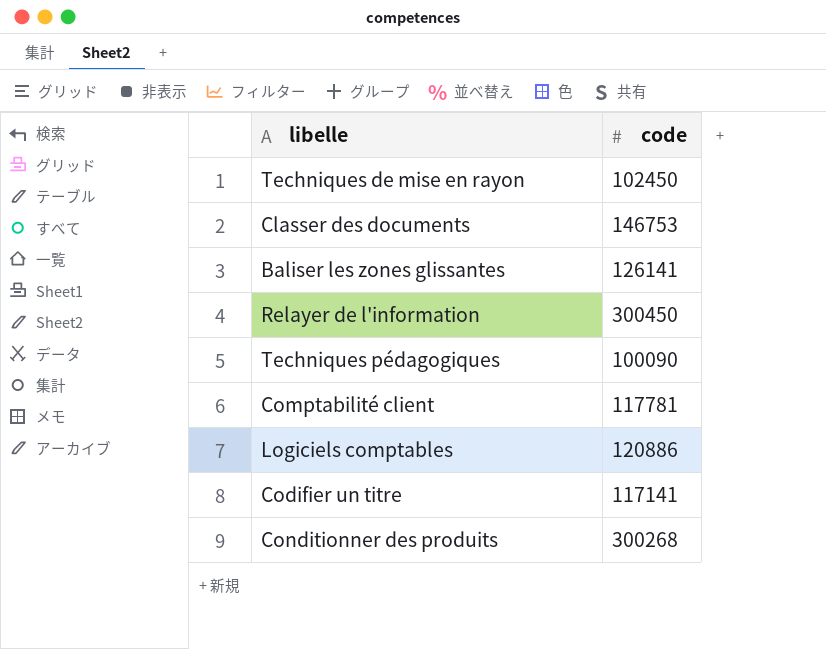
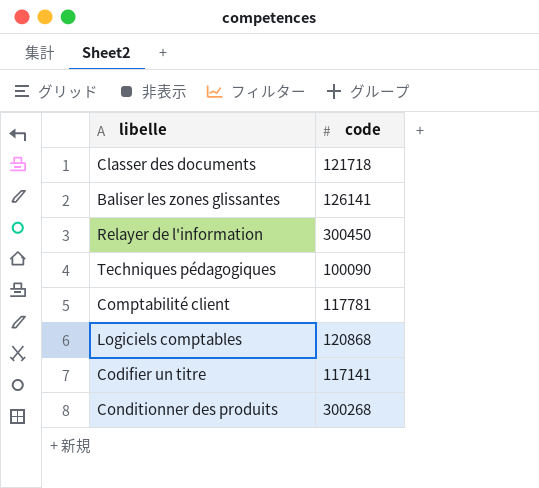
row Techniques de mise en rayon: 102450 -> none
Classer des documents | code: 146753 -> 121718
Logiciels comptables | code: 120886 -> 120868

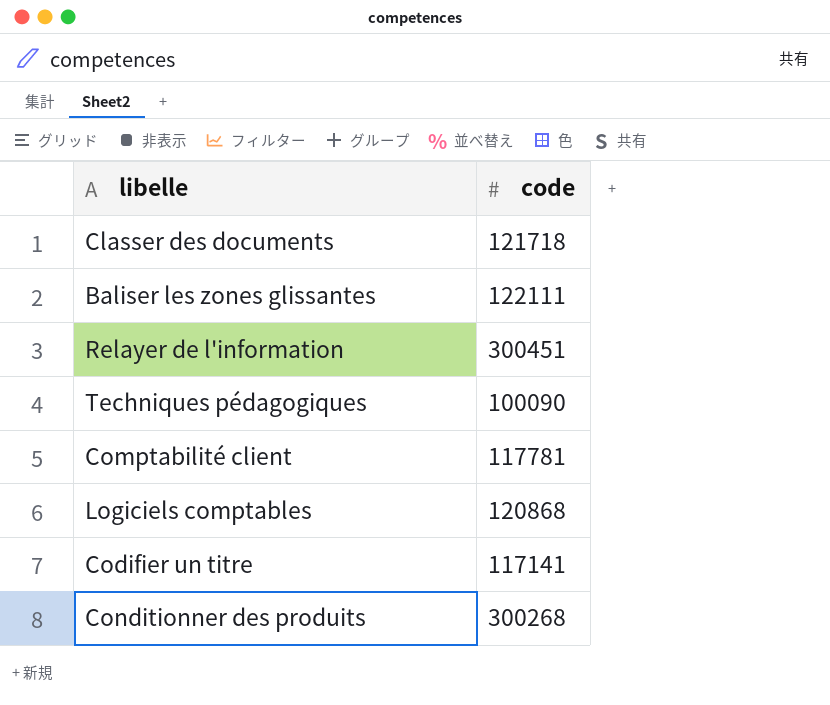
Baliser les zones glissantes | code: 126141 -> 122111
Relayer de l'information | code: 300450 -> 300451

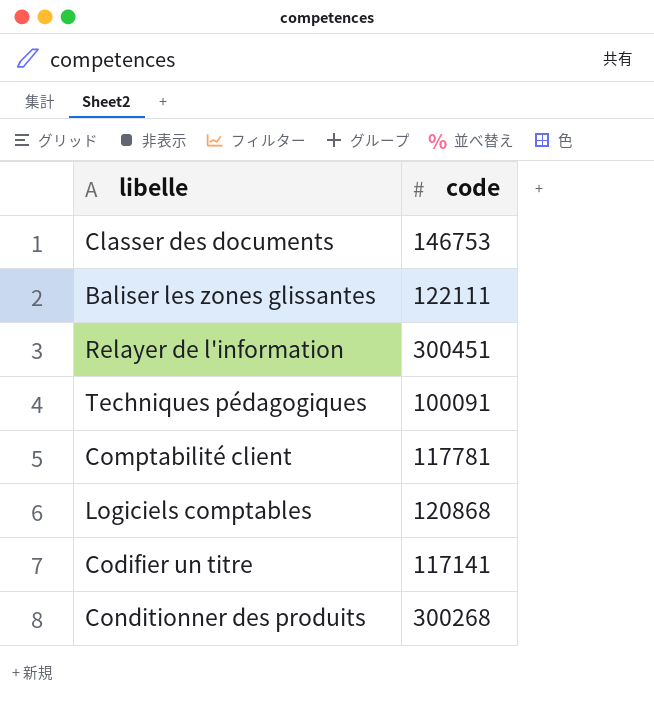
Classer des documents | code: 121718 -> 146753
Techniques pédagogiques | code: 100090 -> 100091

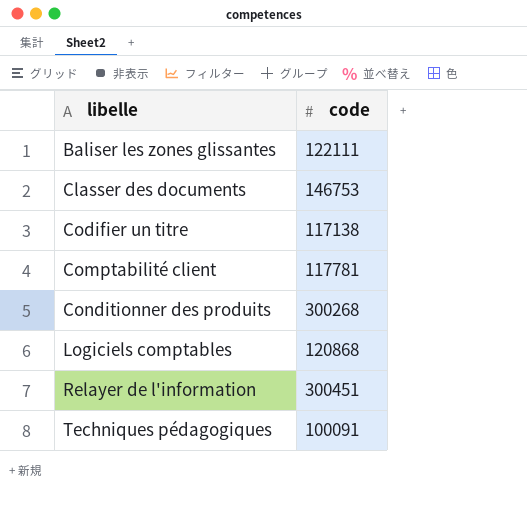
row order: none -> libelle ascending
Codifier un titre | code: 117141 -> 117138

